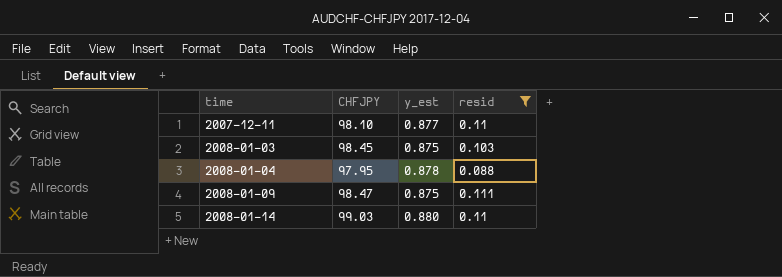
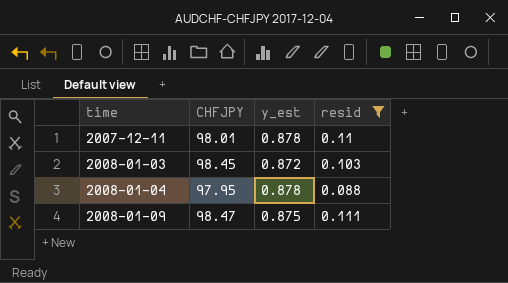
row 2008-01-14: 99.03 | 0.880 | 0.11 -> none
2007-12-11 | CHFJPY: 98.10 -> 98.01
2007-12-11 | y_est: 0.877 -> 0.878
2008-01-03 | y_est: 0.875 -> 0.872

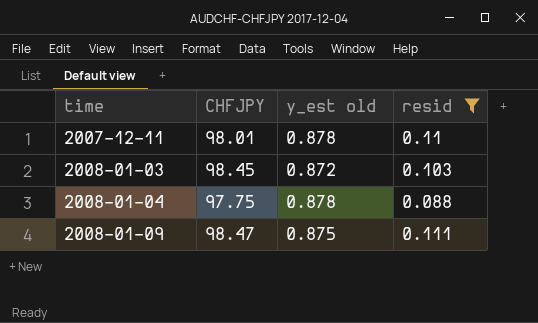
column name: y_est -> y_est old
2008-01-04 | CHFJPY: 97.95 -> 97.75

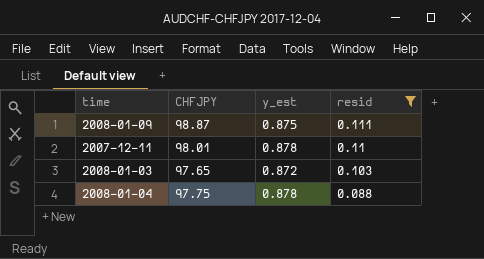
row order: time ascending -> resid descending
column name: y_est old -> y_est
2008-01-09 | CHFJPY: 98.47 -> 98.87
2008-01-03 | CHFJPY: 98.45 -> 97.65

